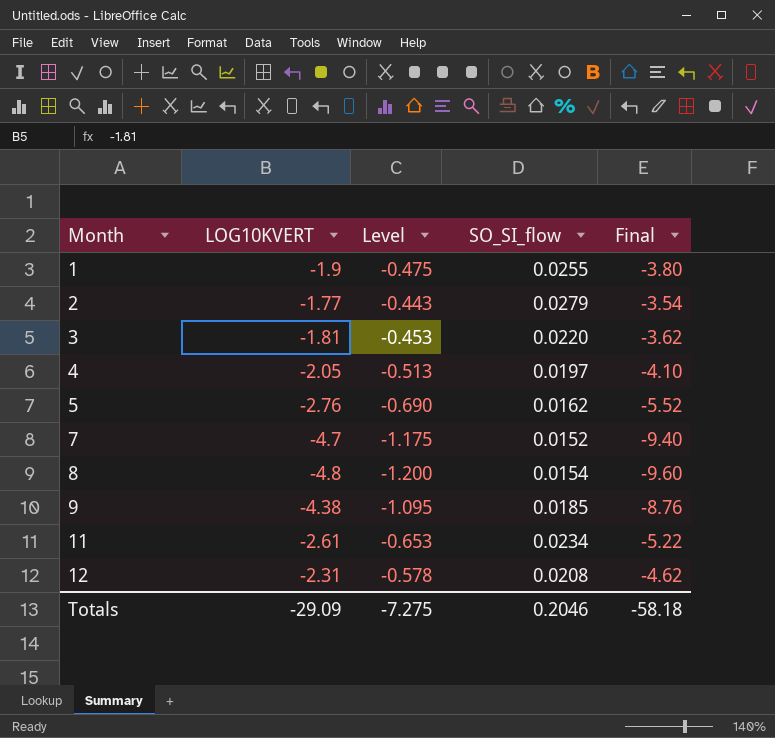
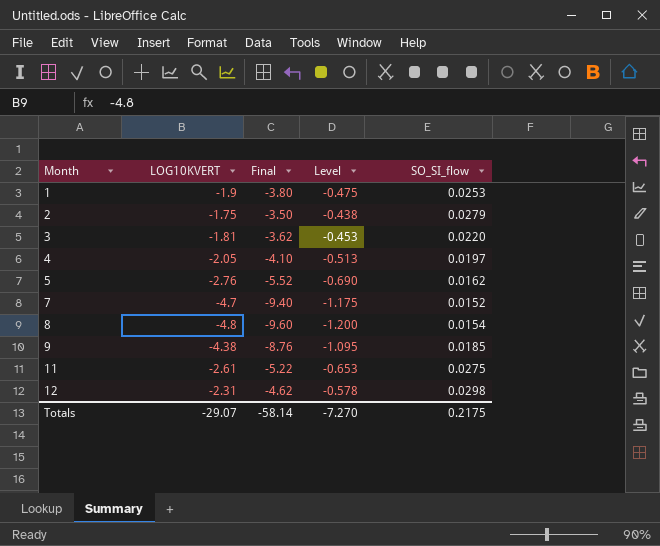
column Final | position: 5 -> 3
1 | SO_SI_flow: 0.0255 -> 0.0253
2 | LOG10KVERT: -1.77 -> -1.75
2 | Final: -3.54 -> -3.50
2 | Level: -0.443 -> -0.438
11 | SO_SI_flow: 0.0234 -> 0.0275
12 | SO_SI_flow: 0.0208 -> 0.0298
Totals | LOG10KVERT: -29.09 -> -29.07
Totals | Final: -58.18 -> -58.14
Totals | Level: -7.275 -> -7.270
Totals | SO_SI_flow: 0.2046 -> 0.2175

